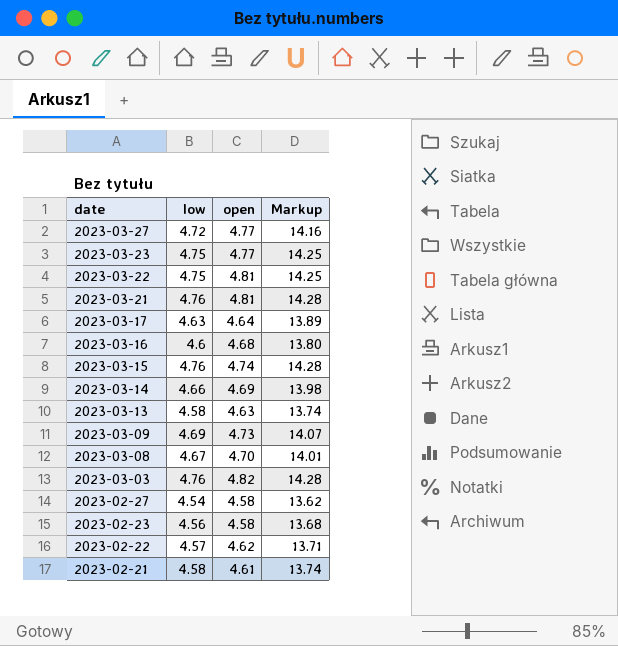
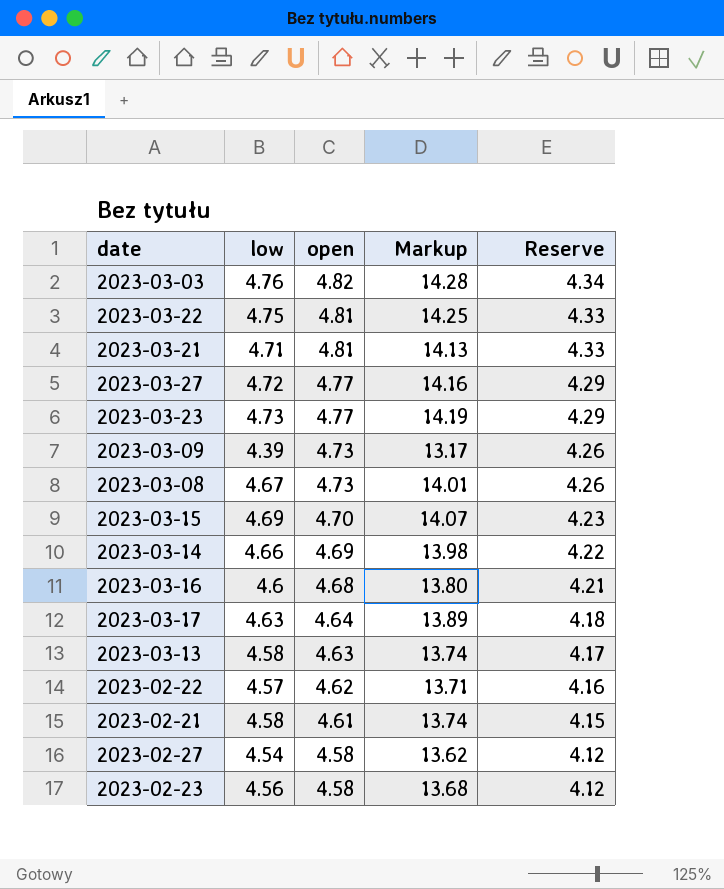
row order: date descending -> open descending
column Reserve | formula: none -> [open] * 0.9
2023-03-21 | low: 4.76 -> 4.71
2023-03-21 | Markup: 14.28 -> 14.13
2023-03-23 | low: 4.75 -> 4.73
2023-03-23 | Markup: 14.25 -> 14.19
2023-03-09 | low: 4.69 -> 4.39
2023-03-09 | Markup: 14.07 -> 13.17
2023-03-08 | open: 4.70 -> 4.73
2023-03-15 | low: 4.76 -> 4.69
2023-03-15 | open: 4.74 -> 4.70
2023-03-15 | Markup: 14.28 -> 14.07

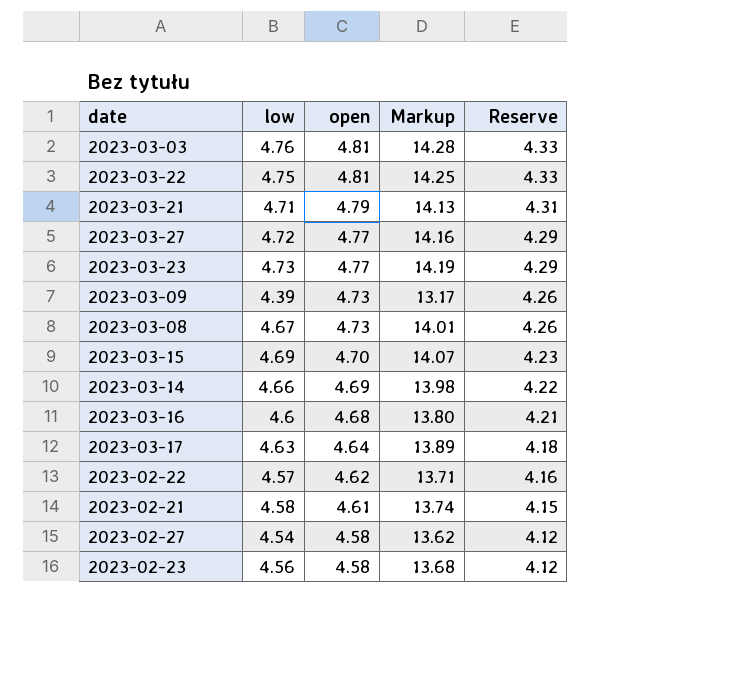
row 2023-03-13: 4.58 | 4.63 | 13.74 | 4.17 -> none
2023-03-03 | open: 4.82 -> 4.81
2023-03-03 | Reserve: 4.34 -> 4.33
2023-03-21 | open: 4.81 -> 4.79
2023-03-21 | Reserve: 4.33 -> 4.31

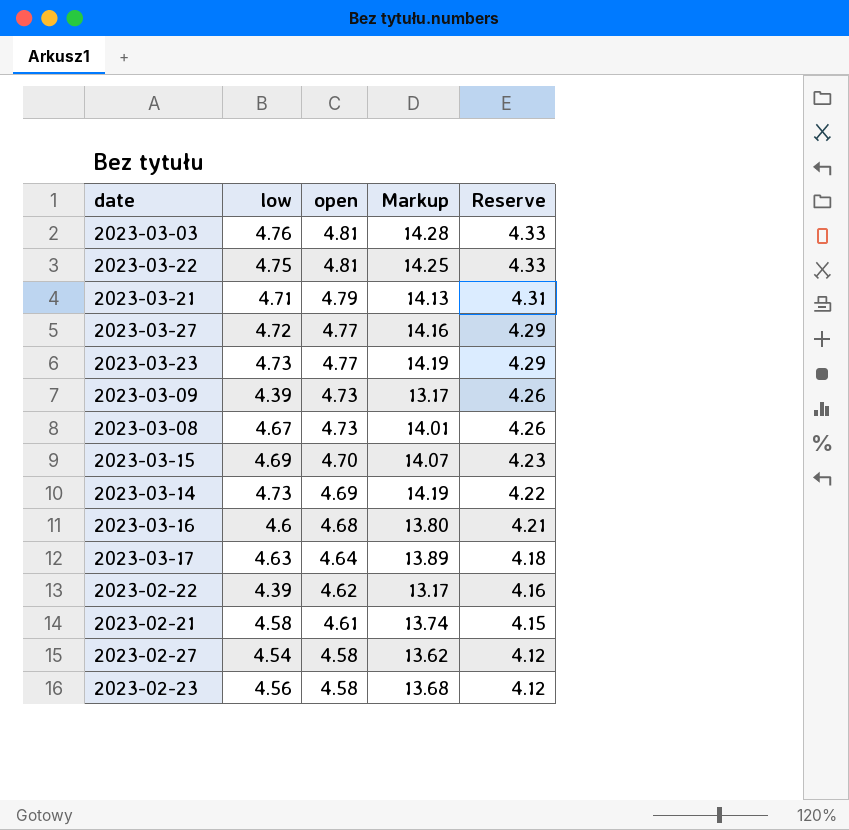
2023-03-14 | low: 4.66 -> 4.73
2023-03-14 | Markup: 13.98 -> 14.19
2023-02-22 | low: 4.57 -> 4.39
2023-02-22 | Markup: 13.71 -> 13.17

